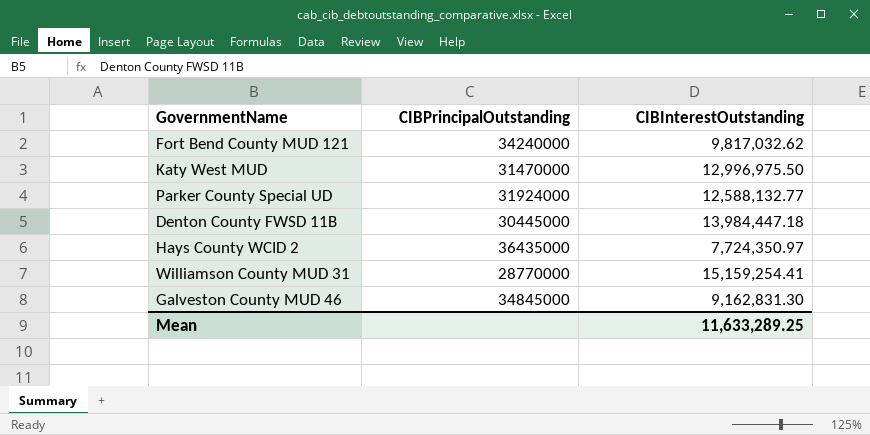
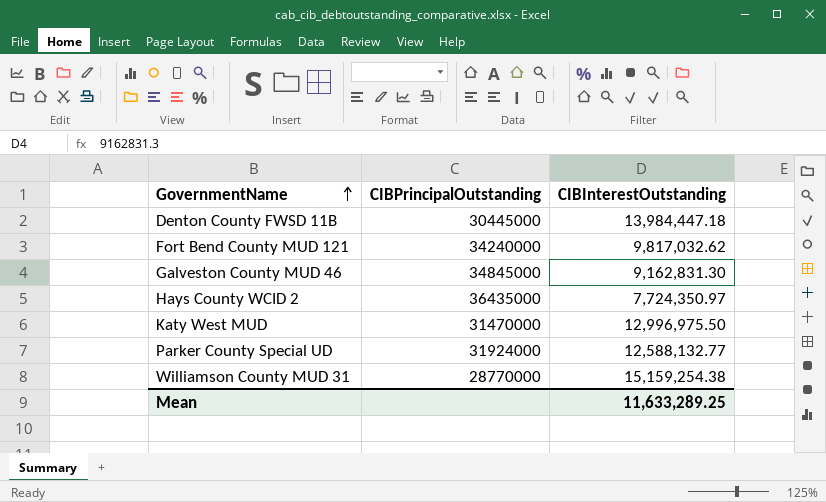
row order: none -> GovernmentName ascending
Williamson County MUD 31 | CIBInterestOutstanding: 15,159,254.41 -> 15,159,254.38

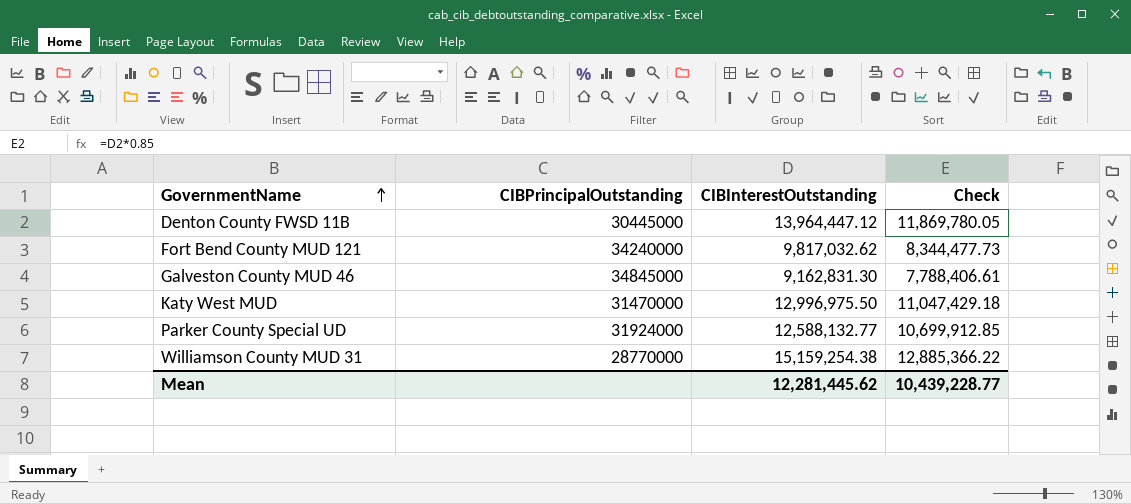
column Check | formula: none -> [CIBInterestOutstanding] * 0.85
row Hays County WCID 2: 36435000 | 7,724,350.97 -> none
Denton County FWSD 11B | CIBInterestOutstanding: 13,984,447.18 -> 13,964,447.12
Mean | CIBInterestOutstanding: 11,633,289.25 -> 12,281,445.62

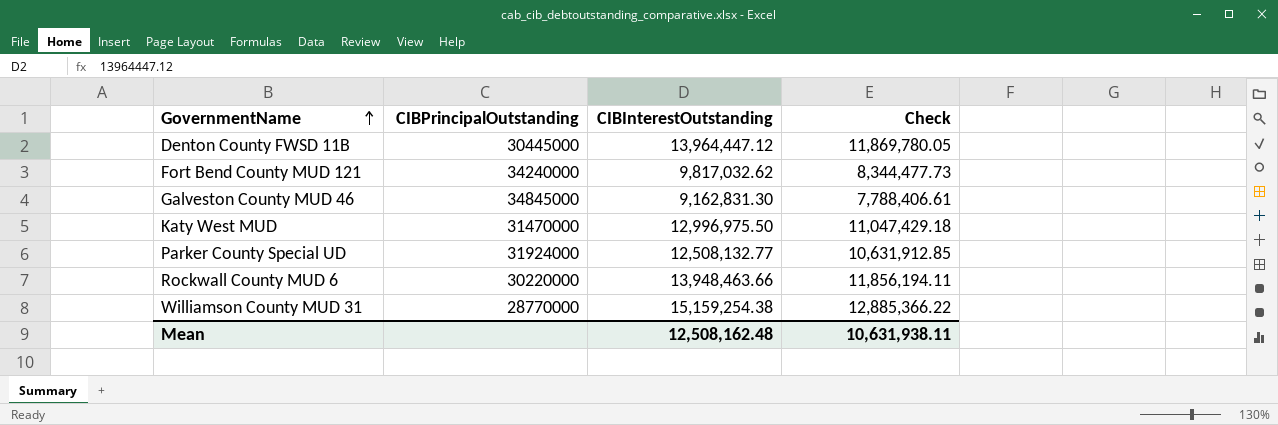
Parker County Special UD | CIBInterestOutstanding: 12,588,132.77 -> 12,508,132.77
Parker County Special UD | Check: 10,699,912.85 -> 10,631,912.85
row Rockwall County MUD 6: none -> 30220000 | 13,948,463.66 | 11,856,194.11
Mean | CIBInterestOutstanding: 12,281,445.62 -> 12,508,162.48
Mean | Check: 10,439,228.77 -> 10,631,938.11

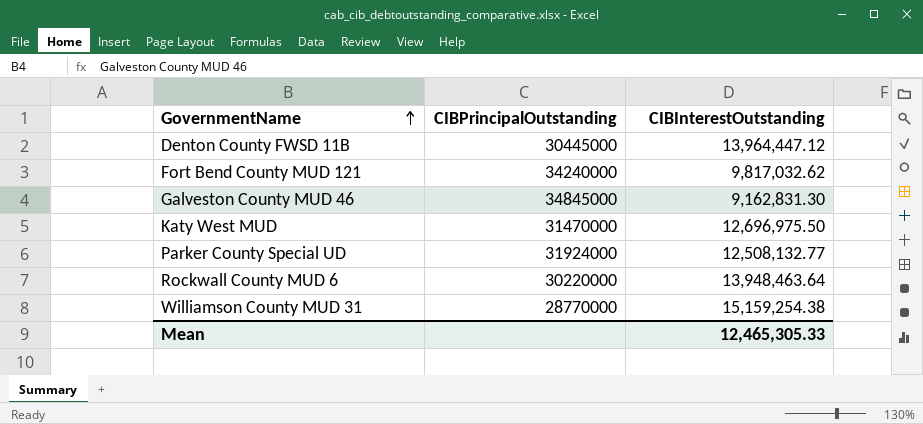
column Check | formula: [CIBInterestOutstanding] * 0.85 -> none
Katy West MUD | CIBInterestOutstanding: 12,996,975.50 -> 12,696,975.50
Rockwall County MUD 6 | CIBInterestOutstanding: 13,948,463.66 -> 13,948,463.64
Mean | CIBInterestOutstanding: 12,508,162.48 -> 12,465,305.33

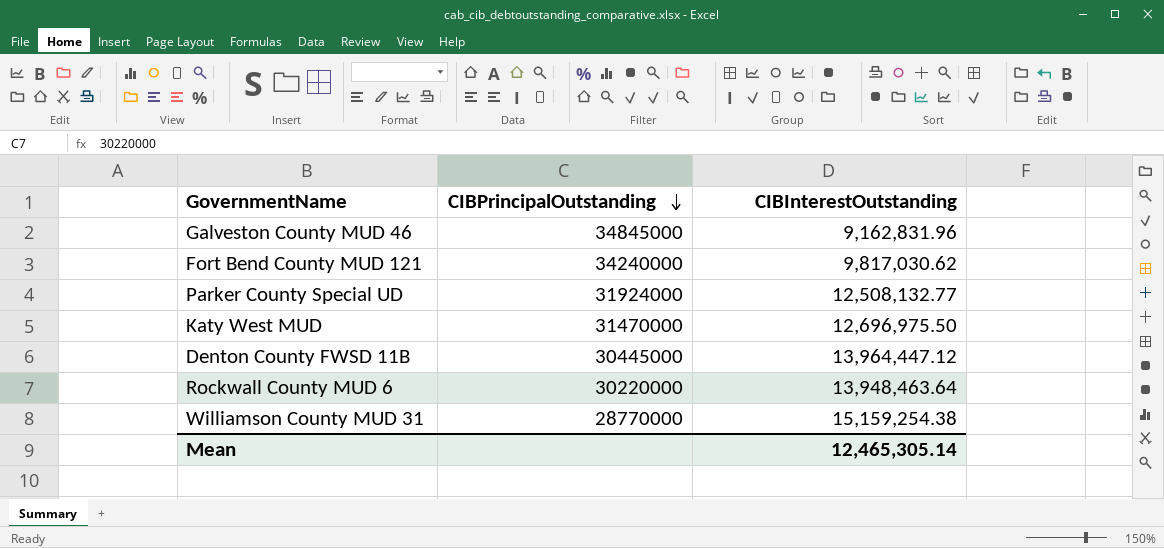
row order: GovernmentName ascending -> CIBPrincipalOutstanding descending
Galveston County MUD 46 | CIBInterestOutstanding: 9,162,831.30 -> 9,162,831.96
Fort Bend County MUD 121 | CIBInterestOutstanding: 9,817,032.62 -> 9,817,030.62
Mean | CIBInterestOutstanding: 12,465,305.33 -> 12,465,305.14

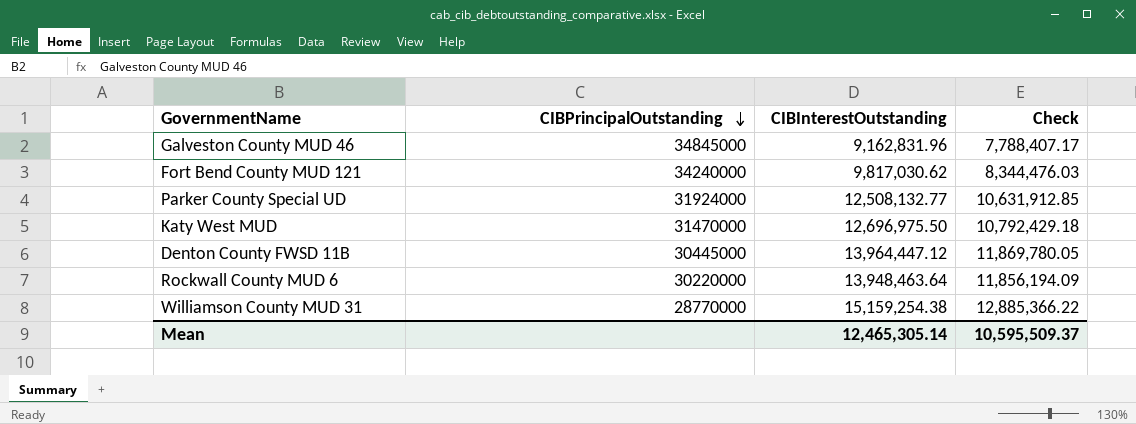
column Check | formula: none -> [CIBInterestOutstanding] * 0.85

